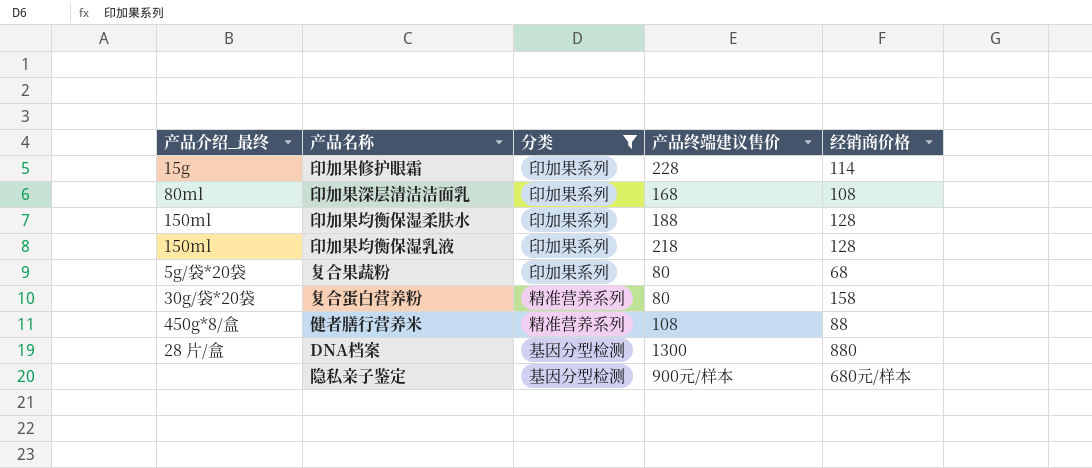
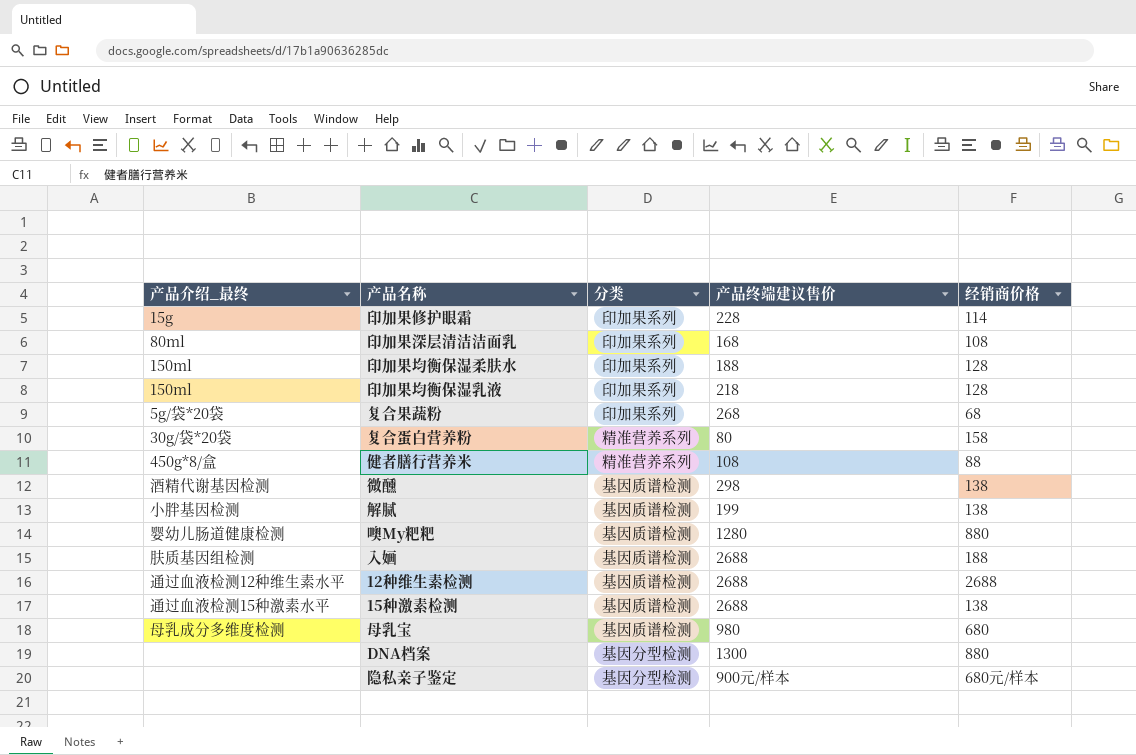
filter: 分类 != 基因质谱检测 -> none
复合果蔬粉 | 产品终端建议售价: 80 -> 268
DNA档案 | 产品介绍_最终: 28 片/盒 -> none

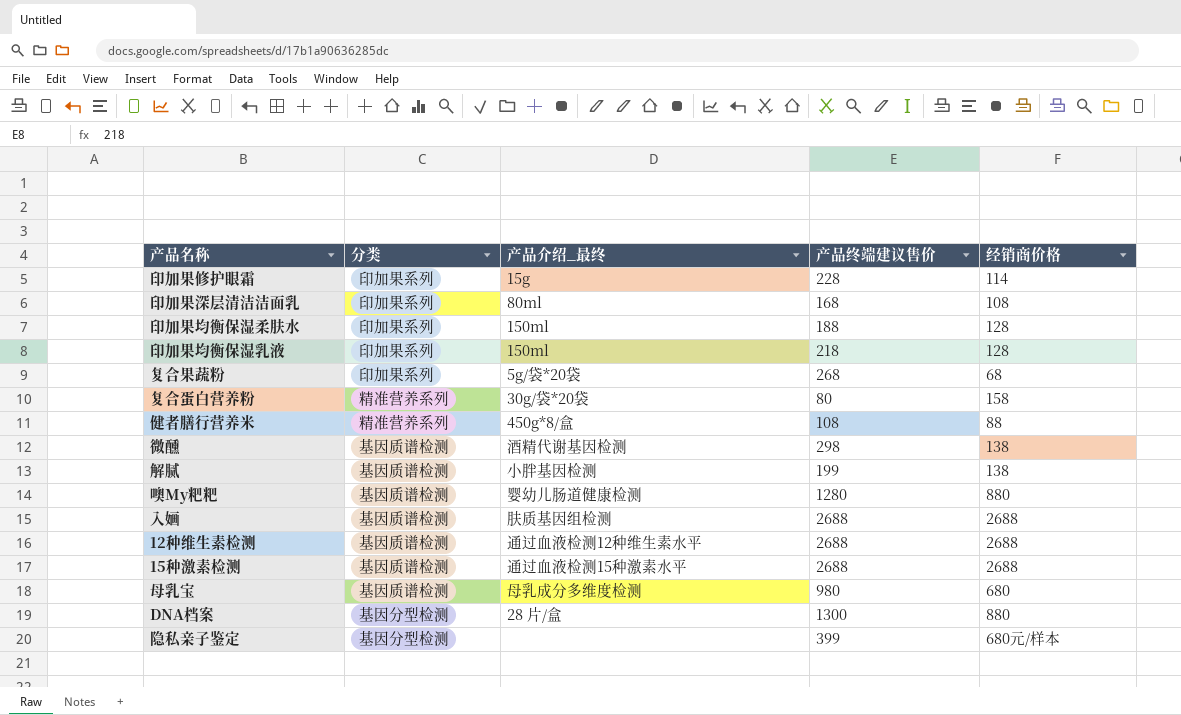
column 产品介绍_最终 | position: 1 -> 3
入婳 | 经销商价格: 188 -> 2688
15种激素检测 | 经销商价格: 138 -> 2688
DNA档案 | 产品介绍_最终: none -> 28 片/盒
隐私亲子鉴定 | 产品终端建议售价: 900元/样本 -> 399

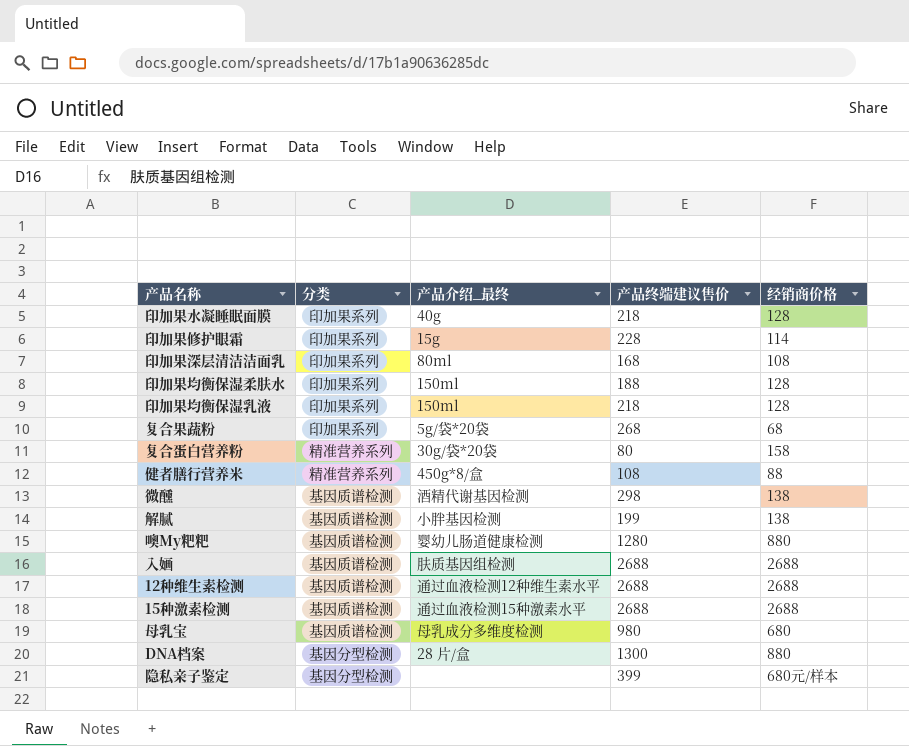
row 印加果水凝睡眠面膜: none -> 印加果系列 | 40g | 218 | 128

